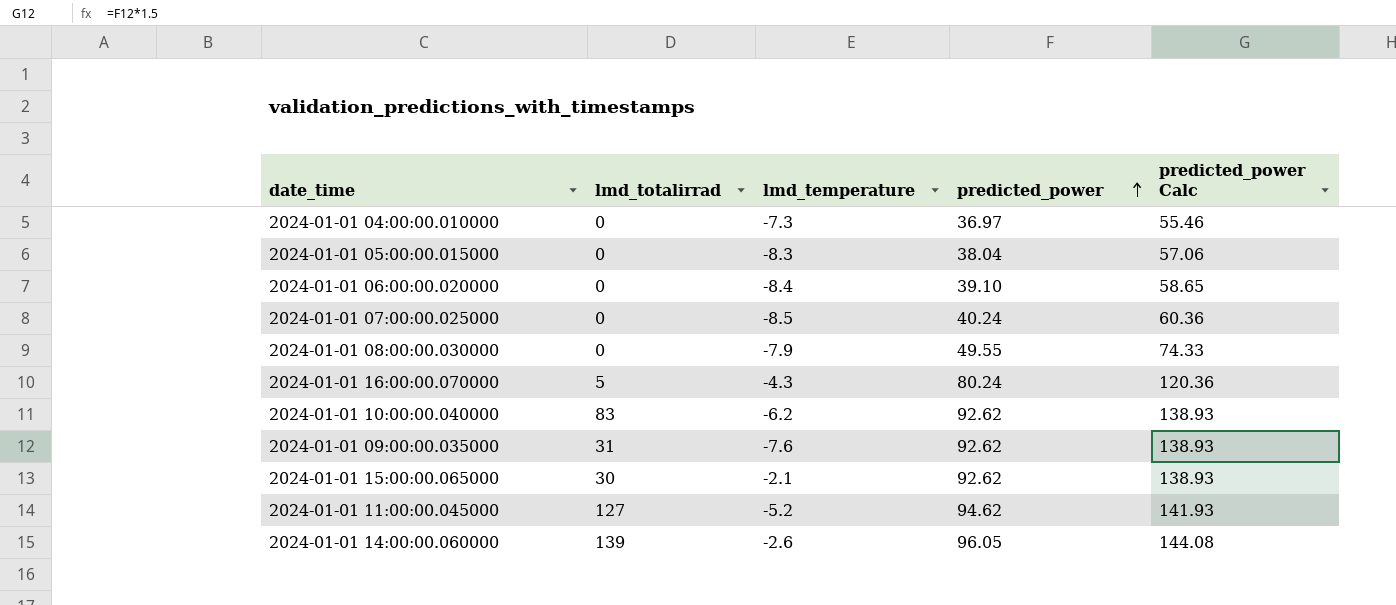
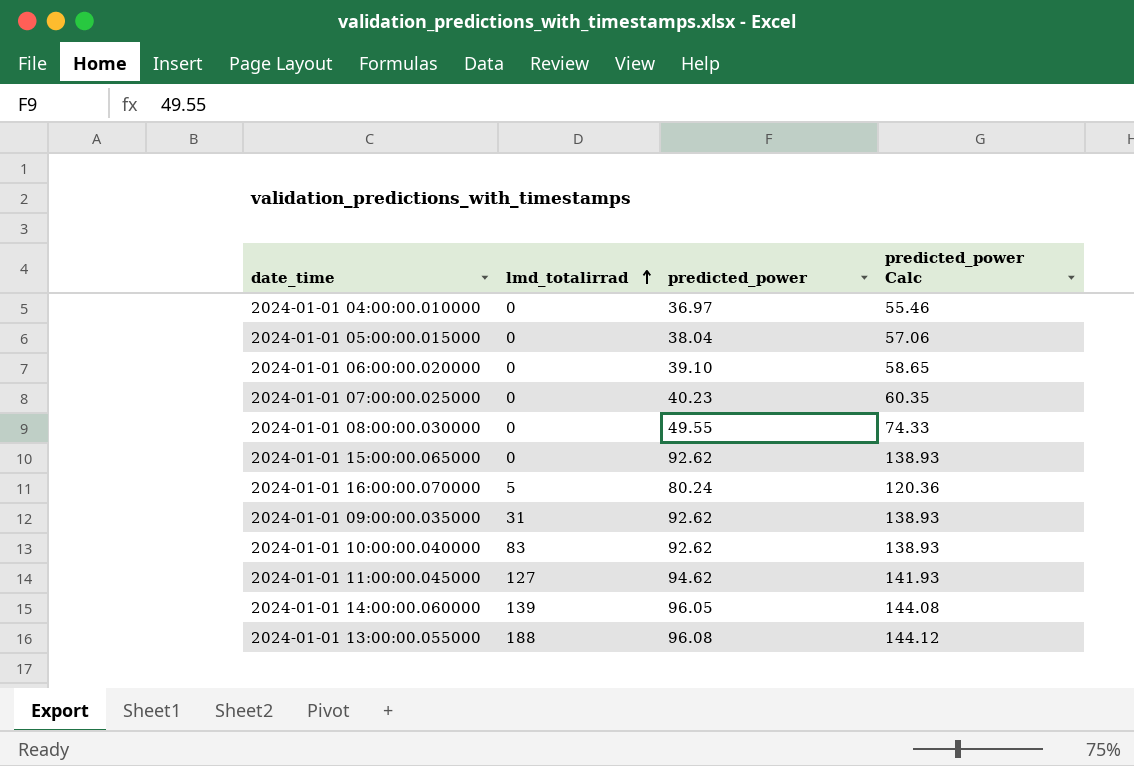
row order: predicted_power ascending -> lmd_totalirrad ascending
column lmd_temperature | position: 3 -> none
2024-01-01 07:00:00.025000 | predicted_power: 40.24 -> 40.23
2024-01-01 07:00:00.025000 | predicted_power Calc: 60.36 -> 60.35
2024-01-01 15:00:00.065000 | lmd_totalirrad: 30 -> 0
row 2024-01-01 13:00:00.055000: none -> 188 | 96.08 | 144.12

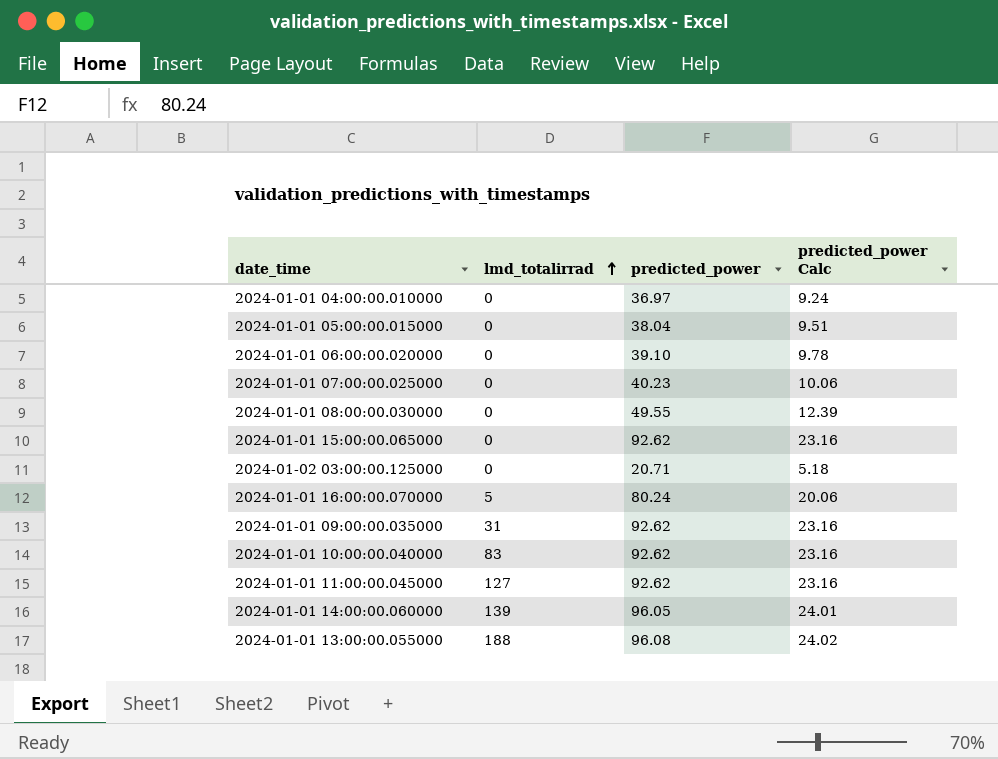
column predicted_power Calc | formula: [predicted_power] * 1.5 -> [predicted_power] * 0.25
row 2024-01-02 03:00:00.125000: none -> 0 | 20.71 | 5.18
2024-01-01 11:00:00.045000 | predicted_power: 94.62 -> 92.62

